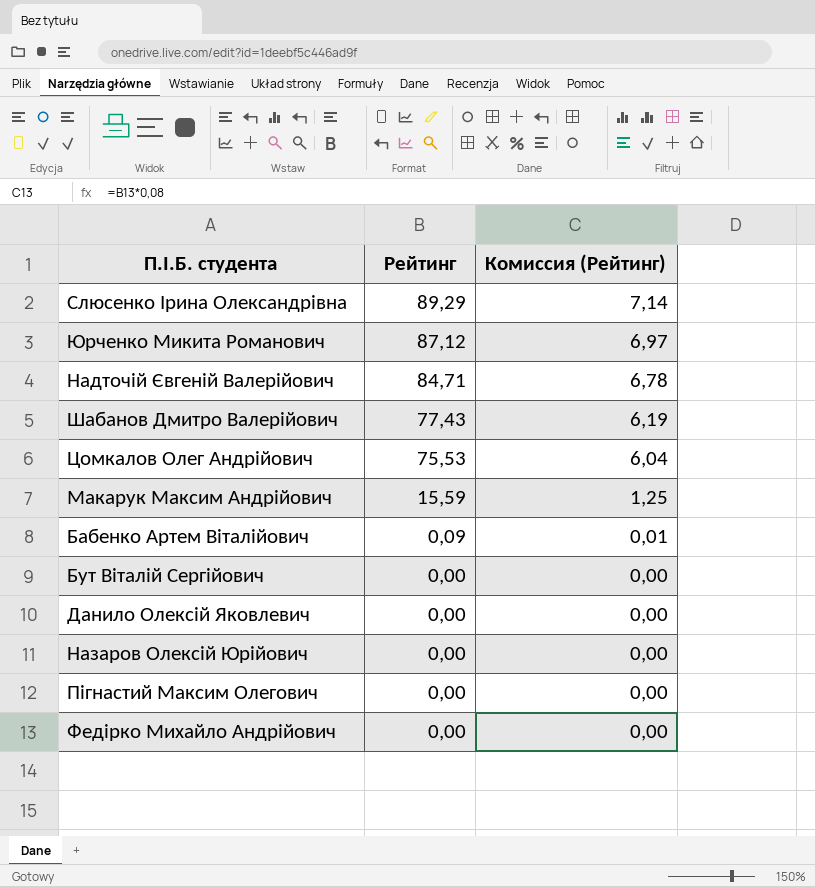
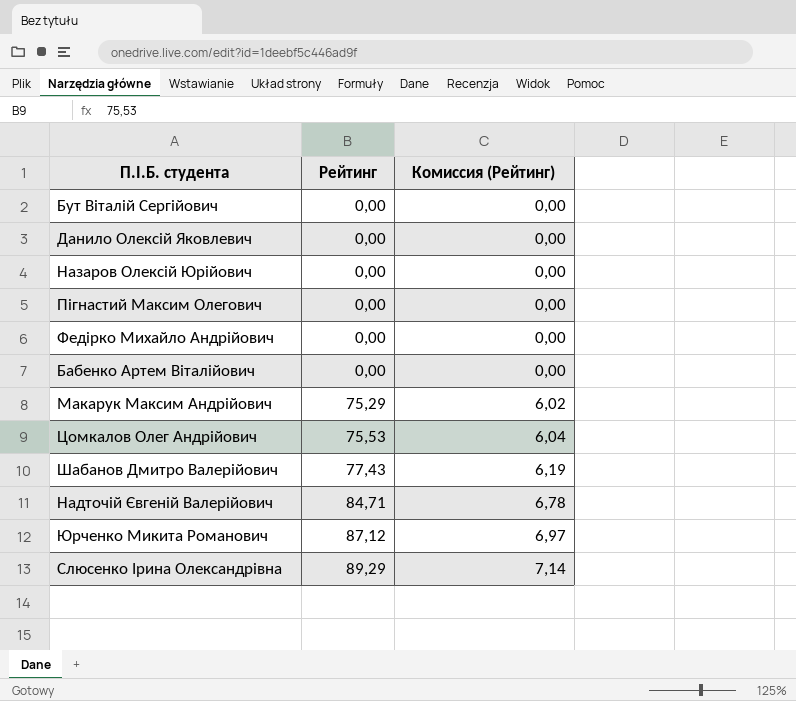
row order: Рейтинг descending -> Рейтинг ascending
Бабенко Артем Віталійович | Рейтинг: 0,09 -> 0,00
Бабенко Артем Віталійович | Комиссия (Рейтинг): 0,01 -> 0,00
Макарук Максим Андрійович | Рейтинг: 15,59 -> 75,29
Макарук Максим Андрійович | Комиссия (Рейтинг): 1,25 -> 6,02

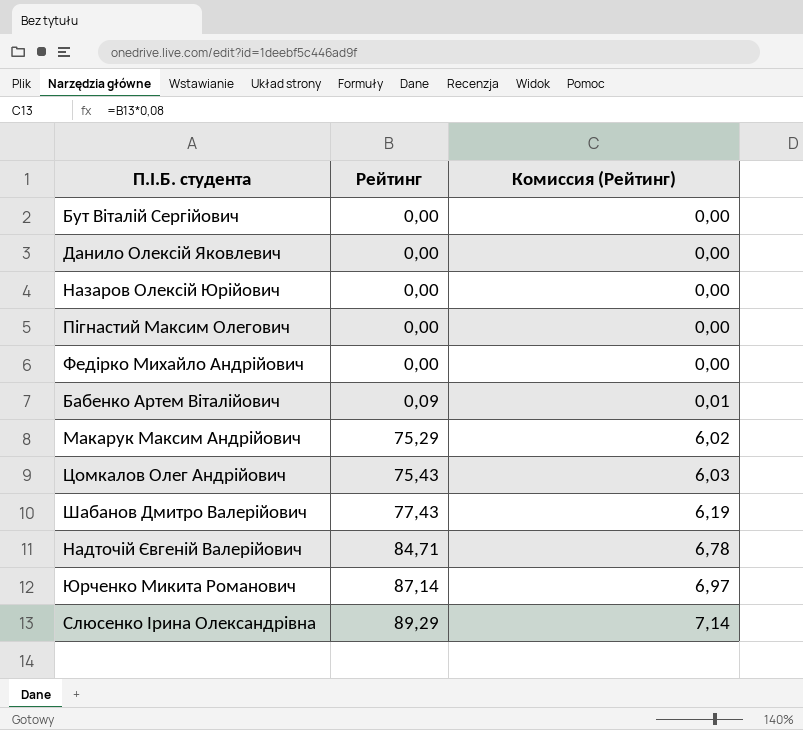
Бабенко Артем Віталійович | Рейтинг: 0,00 -> 0,09
Бабенко Артем Віталійович | Комиссия (Рейтинг): 0,00 -> 0,01
Цомкалов Олег Андрійович | Рейтинг: 75,53 -> 75,43
Цомкалов Олег Андрійович | Комиссия (Рейтинг): 6,04 -> 6,03
Юрченко Микита Романович | Рейтинг: 87,12 -> 87,14

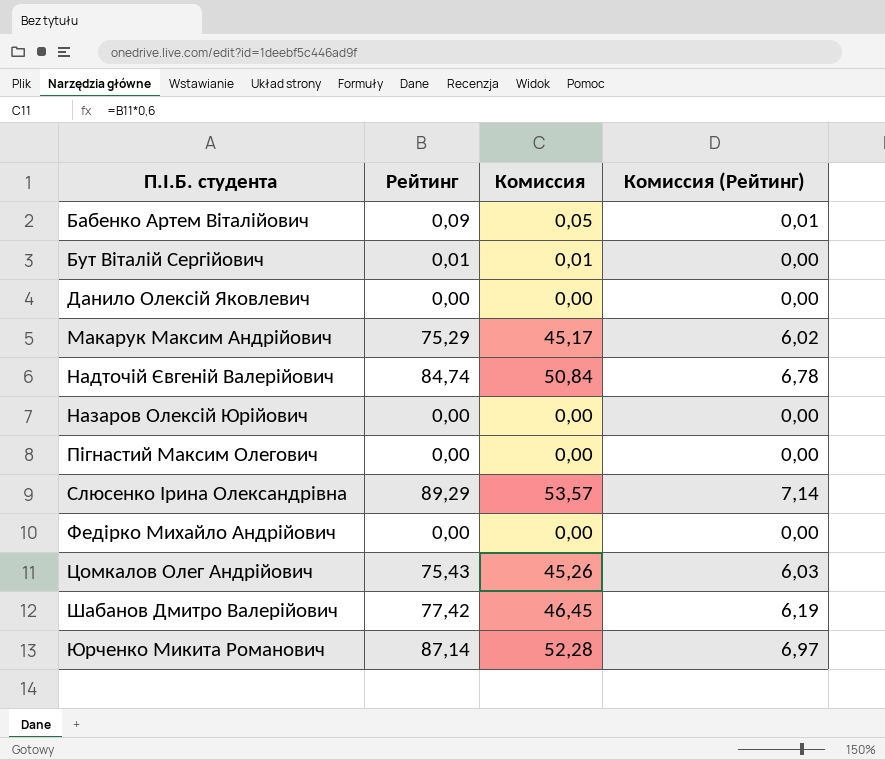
row order: Рейтинг ascending -> П.I.Б. студента ascending
column Комиссия | formula: none -> [Рейтинг] * 0,6
Бут Віталій Сергійович | Рейтинг: 0,00 -> 0,01
Надточій Євгеній Валерійович | Рейтинг: 84,71 -> 84,74
Шабанов Дмитро Валерійович | Рейтинг: 77,43 -> 77,42

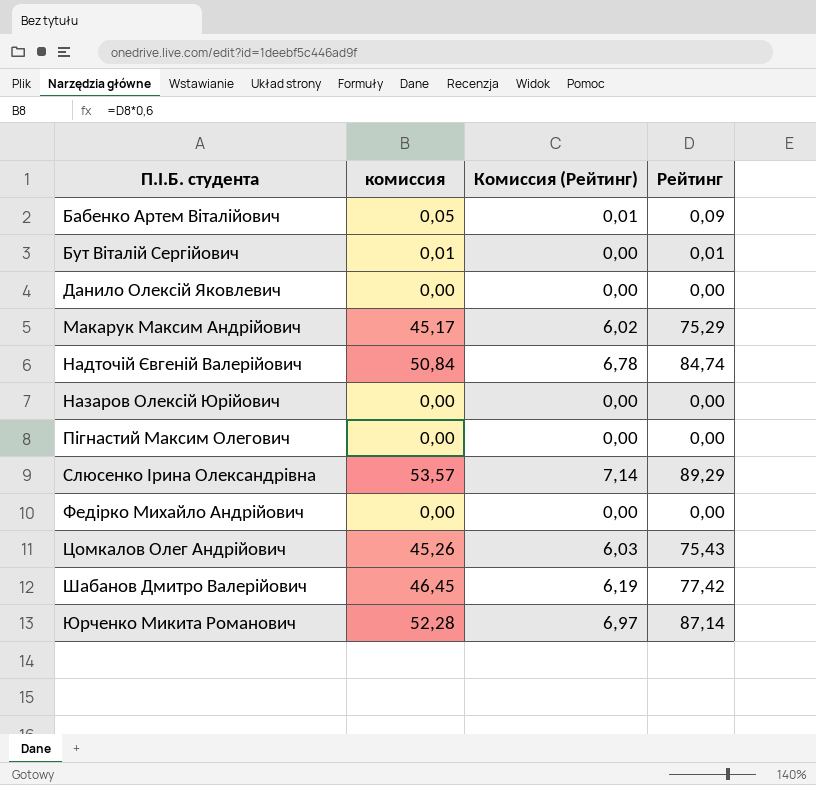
column name: Комиссия -> комиссия
column Рейтинг | position: 2 -> 4

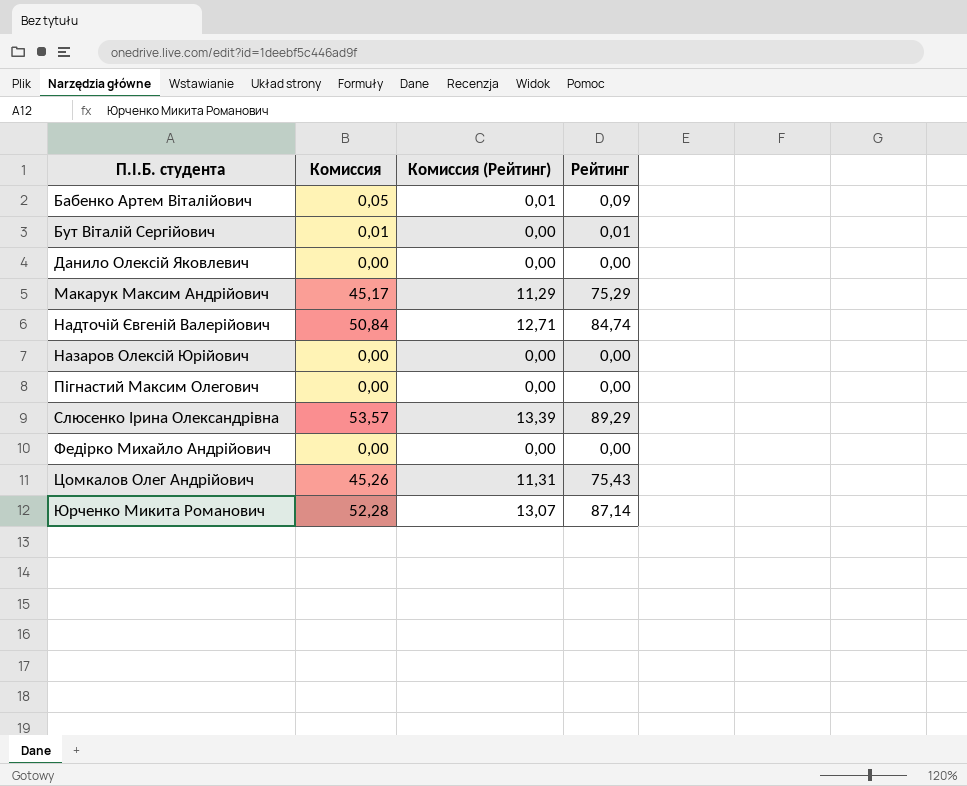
column name: комиссия -> Комиссия
column Комиссия (Рейтинг) | formula: [Рейтинг] * 0,08 -> [Рейтинг] * 0,15
row Шабанов Дмитро Валерійович: 46,45 | 6,19 | 77,42 -> none

